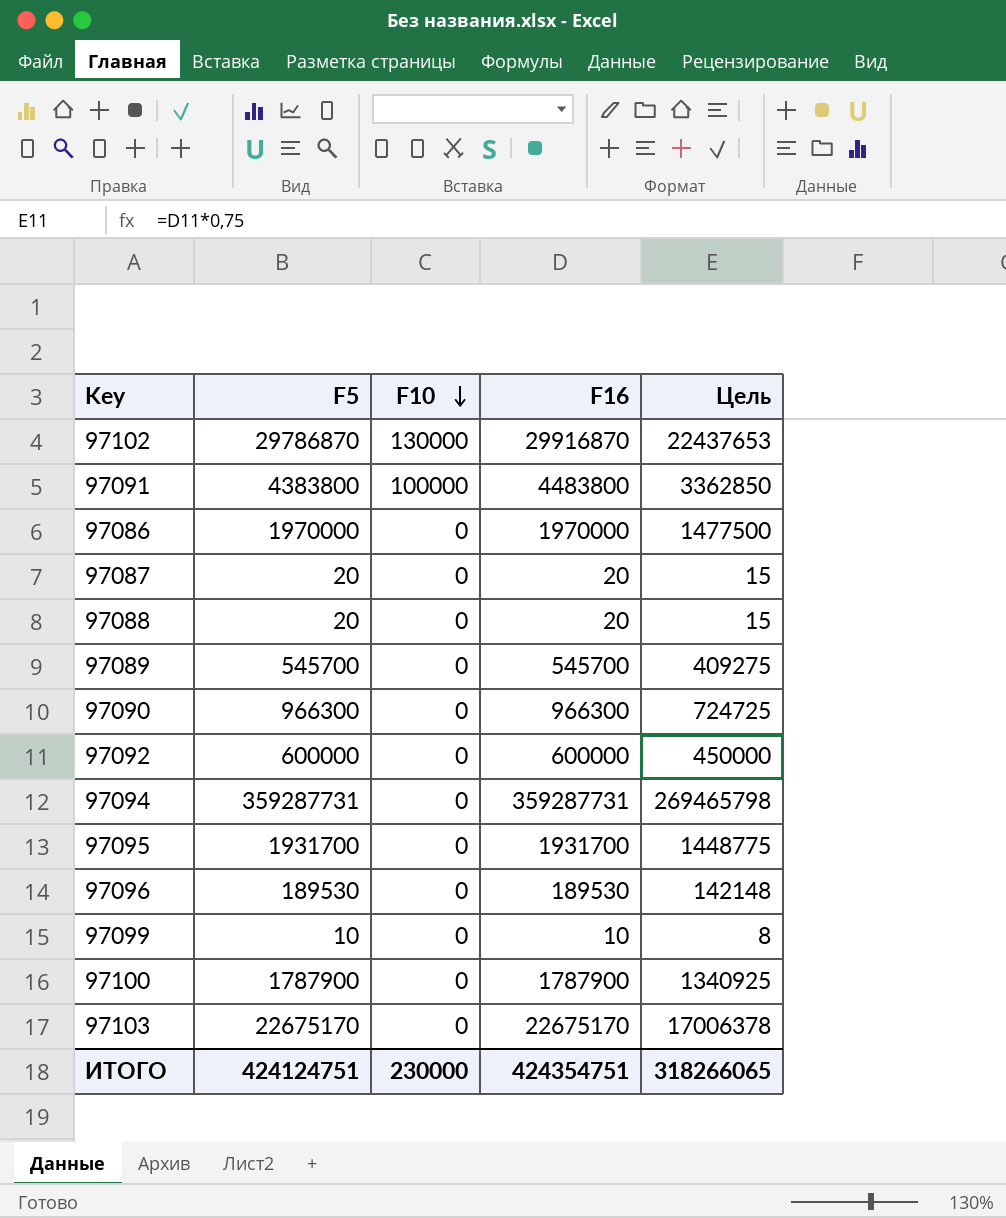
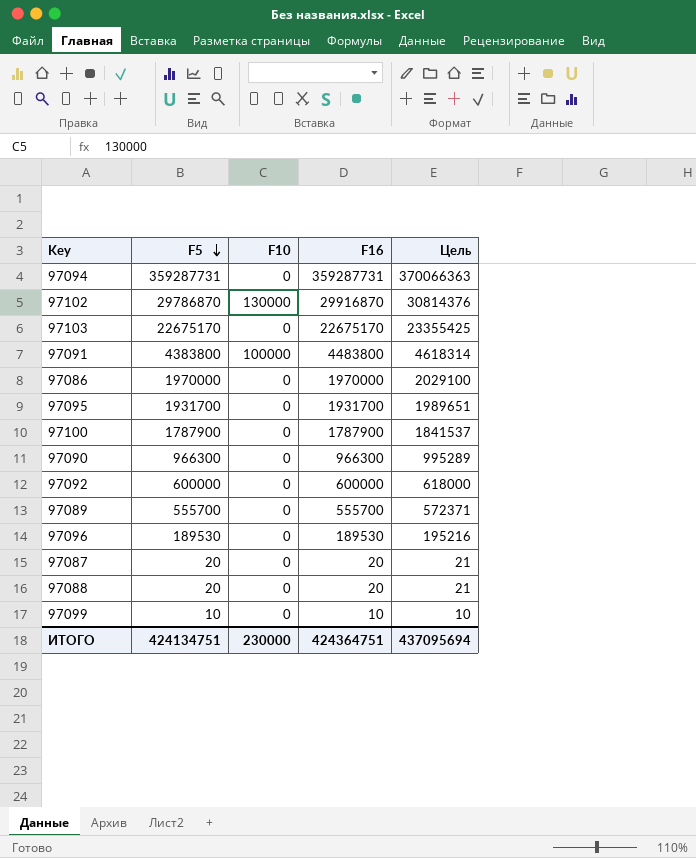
row order: F10 descending -> F5 descending
column Цель | formula: [F16] * 0,75 -> [F16] * 1,03
97089 | F5: 545700 -> 555700
97089 | F16: 545700 -> 555700
ИТОГО | F5: 424124751 -> 424134751
ИТОГО | F16: 424354751 -> 424364751
ИТОГО | Цель: 318266065 -> 437095694

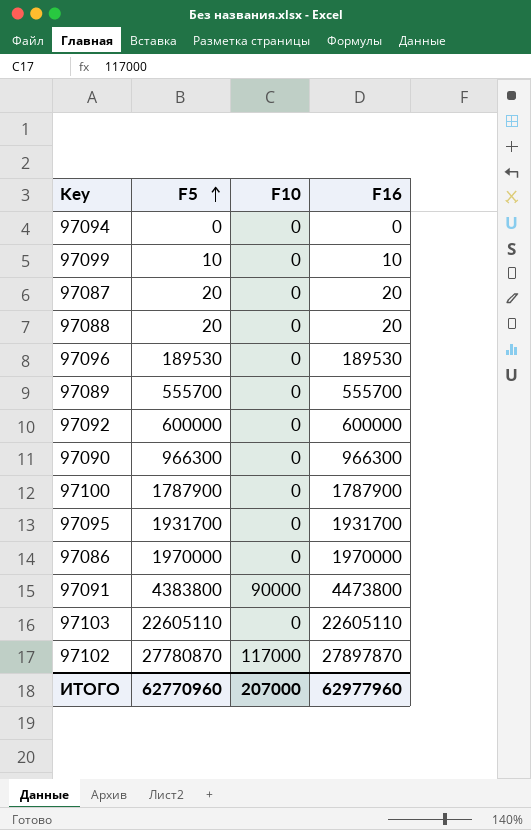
row order: F5 descending -> F5 ascending
column Цель | formula: [F16] * 1,03 -> none
97094 | F5: 359287731 -> 0
97094 | F16: 359287731 -> 0
97091 | F10: 100000 -> 90000
97091 | F16: 4483800 -> 4473800
97103 | F5: 22675170 -> 22605110
97103 | F16: 22675170 -> 22605110
97102 | F5: 29786870 -> 27780870
97102 | F10: 130000 -> 117000
97102 | F16: 29916870 -> 27897870
ИТОГО | F5: 424134751 -> 62770960
ИТОГО | F10: 230000 -> 207000
ИТОГО | F16: 424364751 -> 62977960

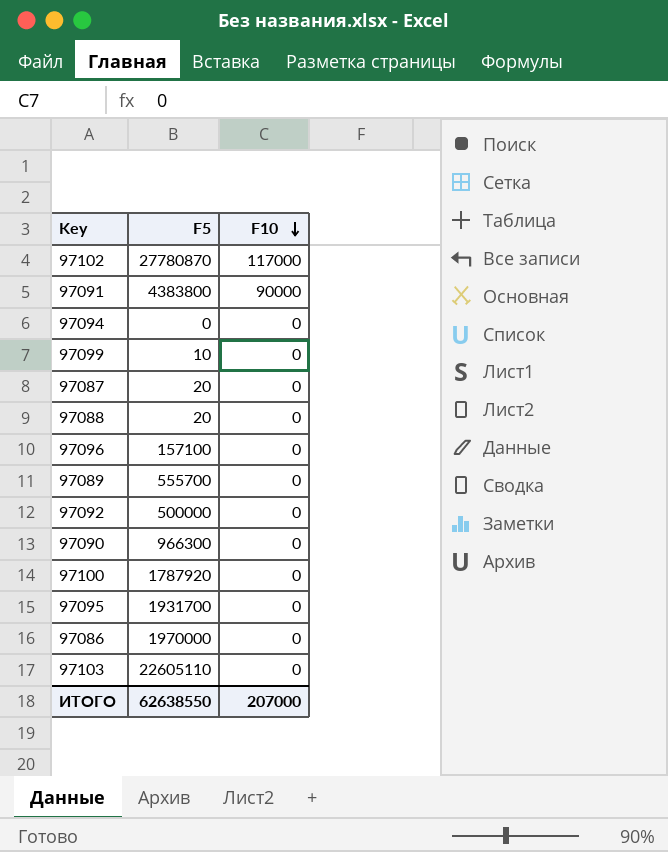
row order: F5 ascending -> F10 descending
column F16 | formula: [F5] + [F10] -> none
97096 | F5: 189530 -> 157100
97092 | F5: 600000 -> 500000
97100 | F5: 1787900 -> 1787920
ИТОГО | F5: 62770960 -> 62638550

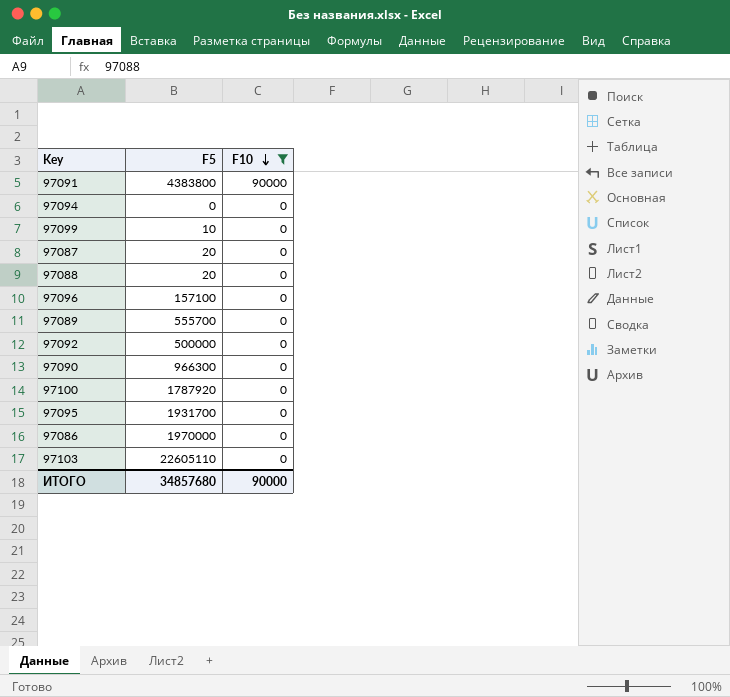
filter: none -> F10 != 117000
ИТОГО | F5: 62638550 -> 34857680
ИТОГО | F10: 207000 -> 90000

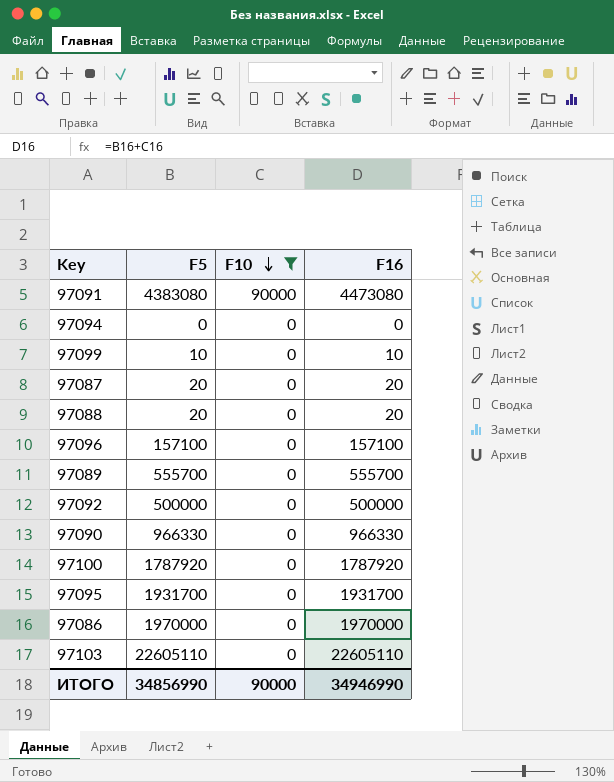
column F16 | formula: none -> [F5] + [F10]
97091 | F5: 4383800 -> 4383080
97090 | F5: 966300 -> 966330
ИТОГО | F5: 34857680 -> 34856990

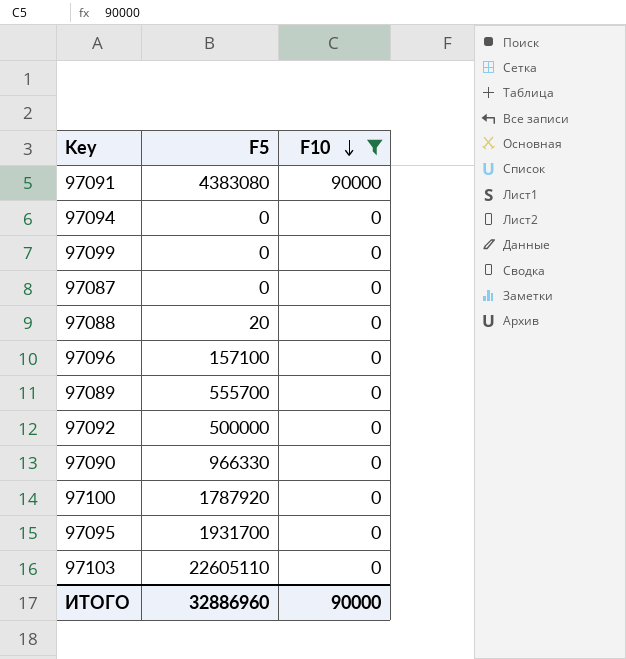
column F16 | formula: [F5] + [F10] -> none
row 97086: 1970000 | 0 | 1970000 -> none
97099 | F5: 10 -> 0
97087 | F5: 20 -> 0
ИТОГО | F5: 34856990 -> 32886960

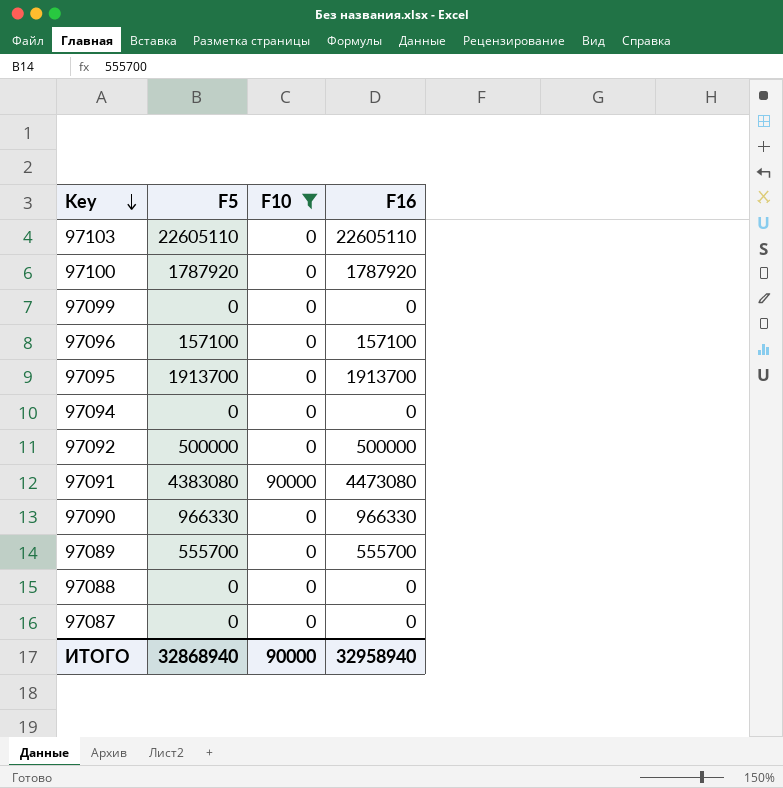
row order: F10 descending -> Key descending
column F16 | formula: none -> [F5] + [F10]
97095 | F5: 1931700 -> 1913700
97088 | F5: 20 -> 0
ИТОГО | F5: 32886960 -> 32868940

